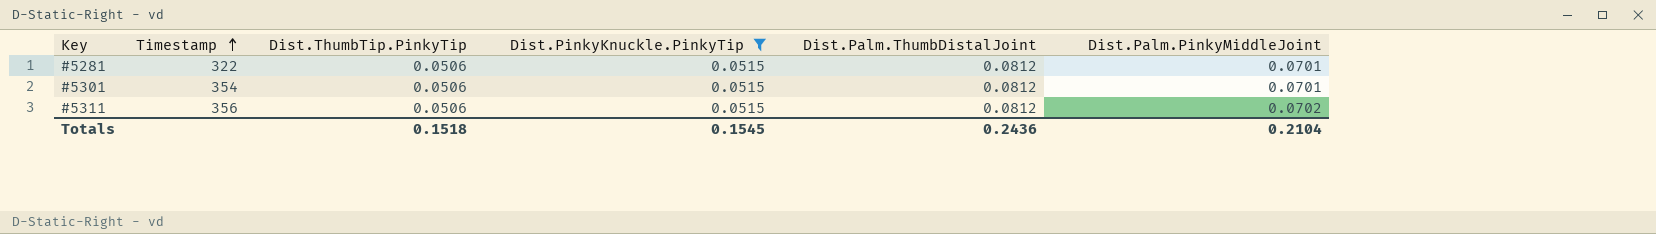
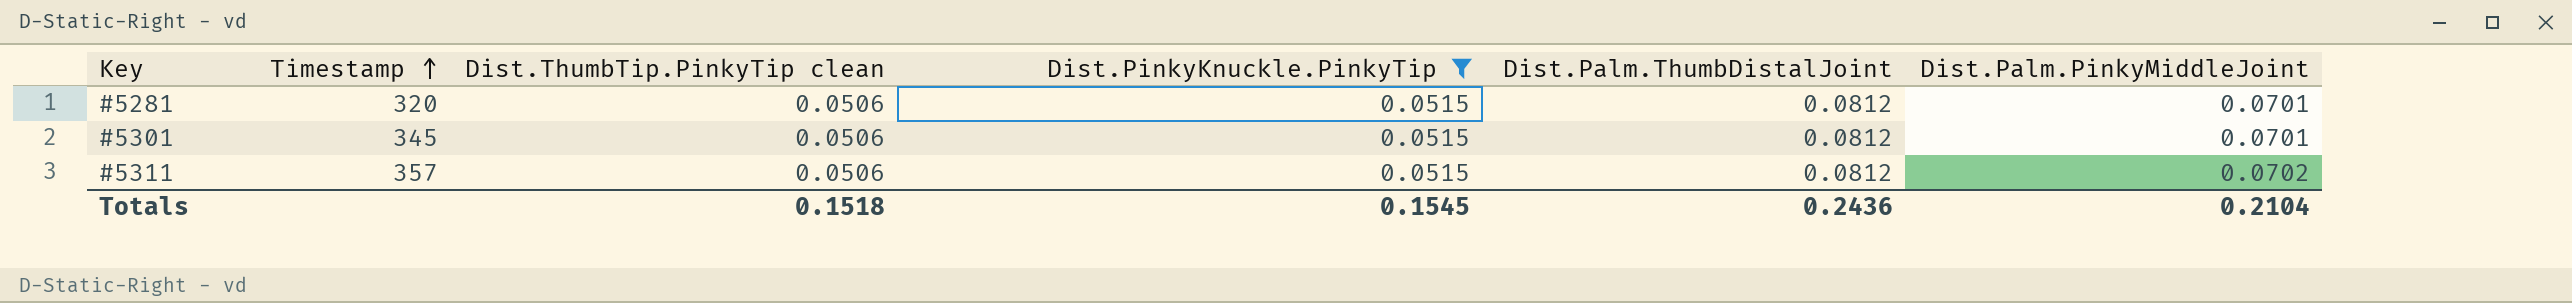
column name: Dist.ThumbTip.PinkyTip -> Dist.ThumbTip.PinkyTip clean
#5281 | Timestamp: 322 -> 320
#5301 | Timestamp: 354 -> 345
#5311 | Timestamp: 356 -> 357

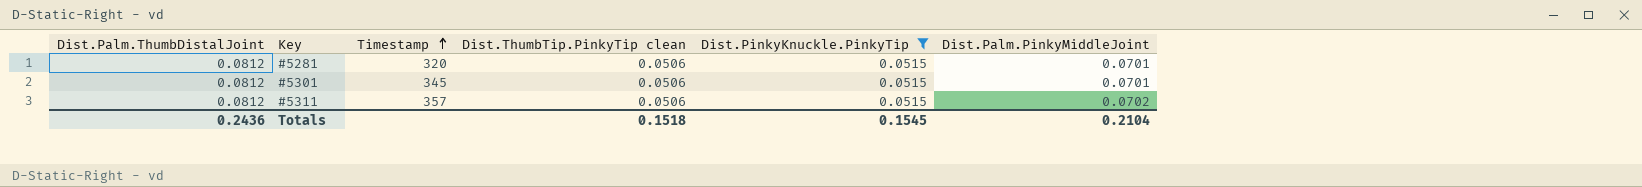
column Dist.Palm.ThumbDistalJoint | position: 5 -> 1

